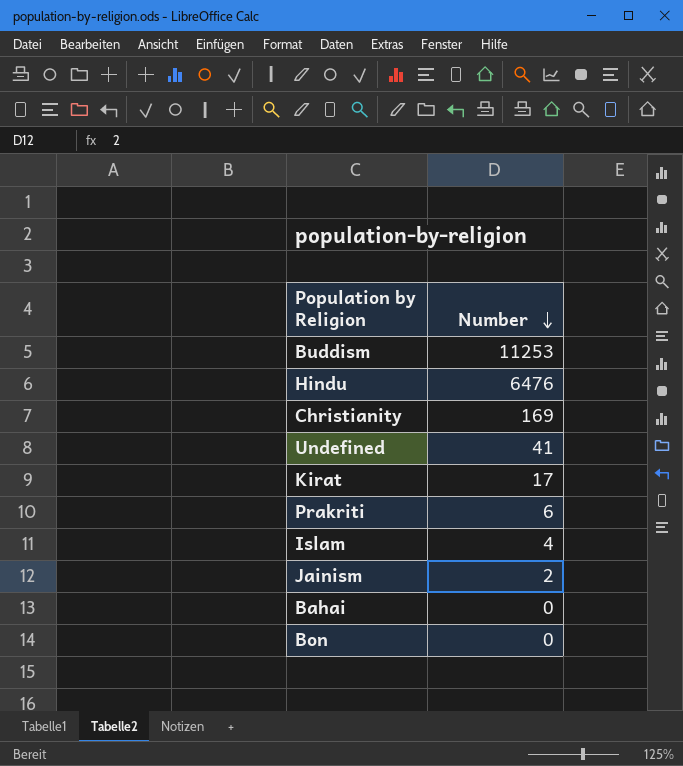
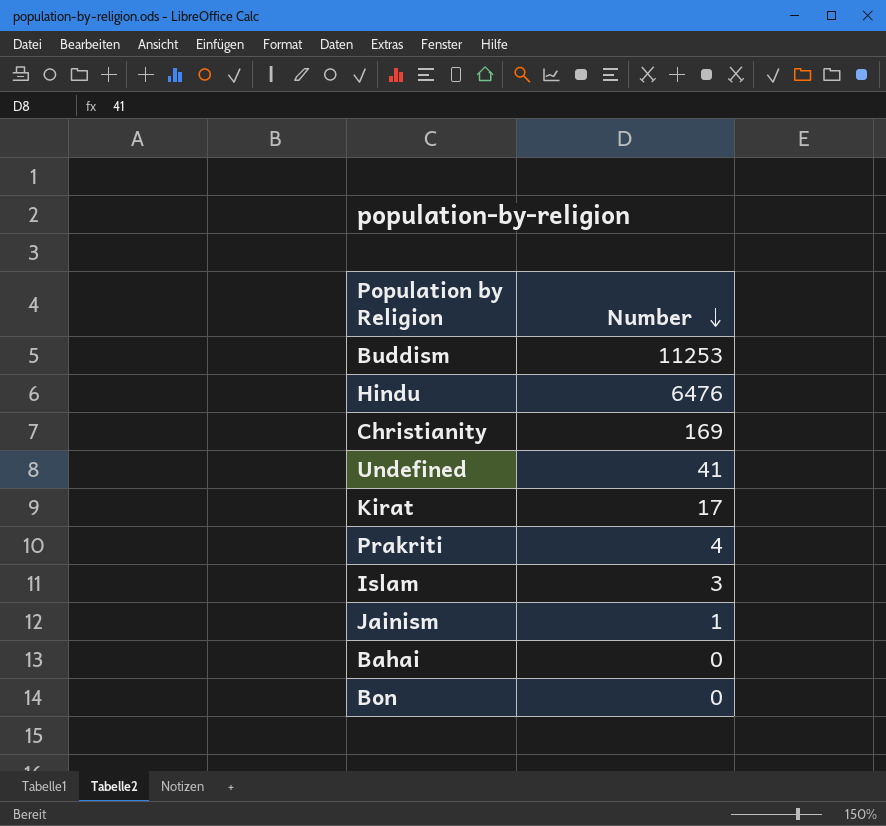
Prakriti | Number: 6 -> 4
Islam | Number: 4 -> 3
Jainism | Number: 2 -> 1

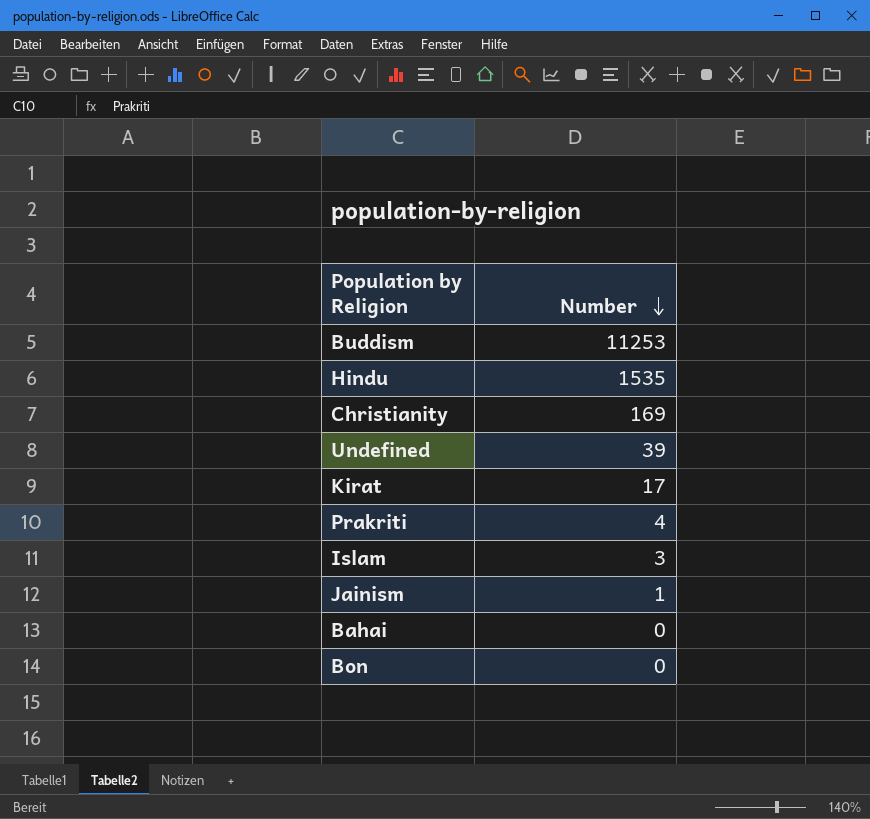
Hindu | Number: 6476 -> 1535
Undefined | Number: 41 -> 39

